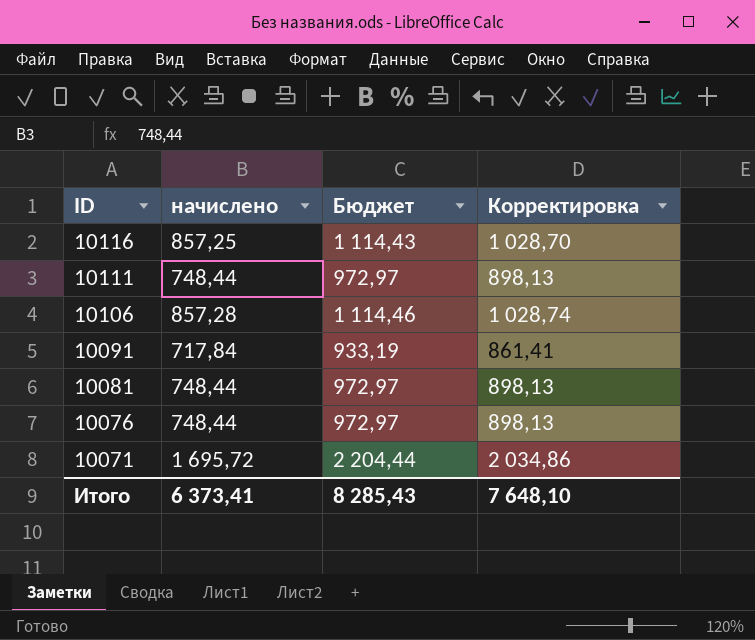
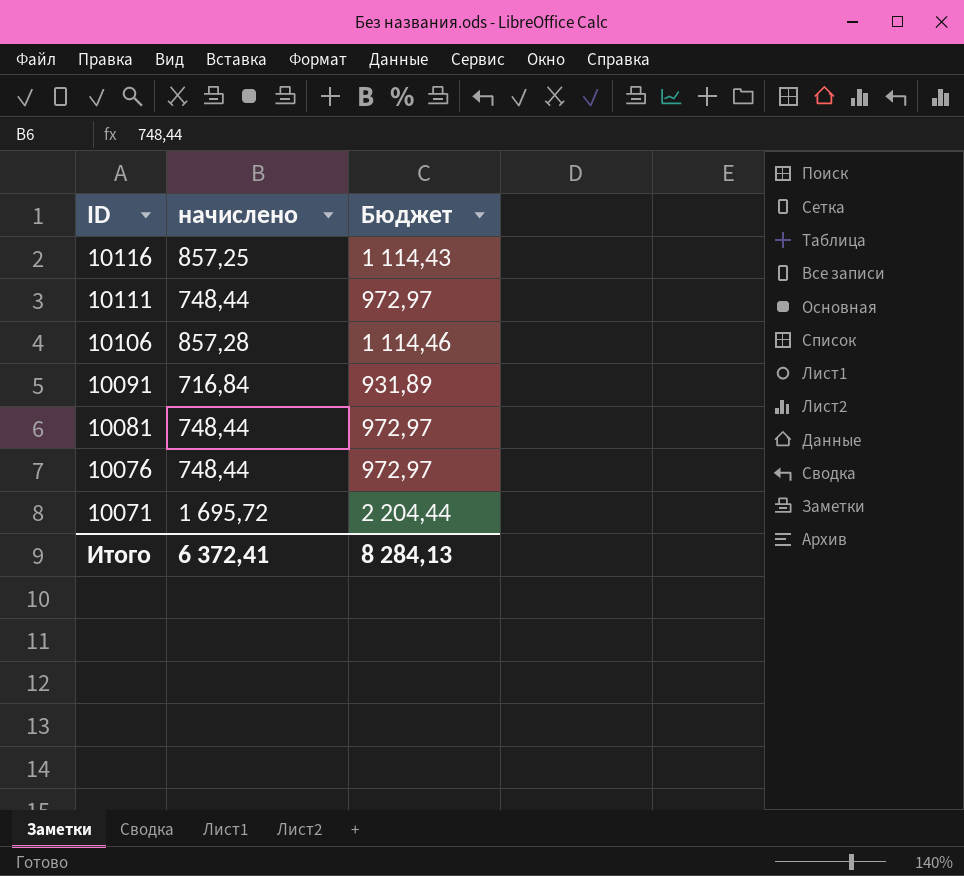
column Корректировка | formula: [начислено] * 1,2 -> none
10091 | начислено: 717,84 -> 716,84
10091 | Бюджет: 933,19 -> 931,89
Итого | начислено: 6 373,41 -> 6 372,41
Итого | Бюджет: 8 285,43 -> 8 284,13

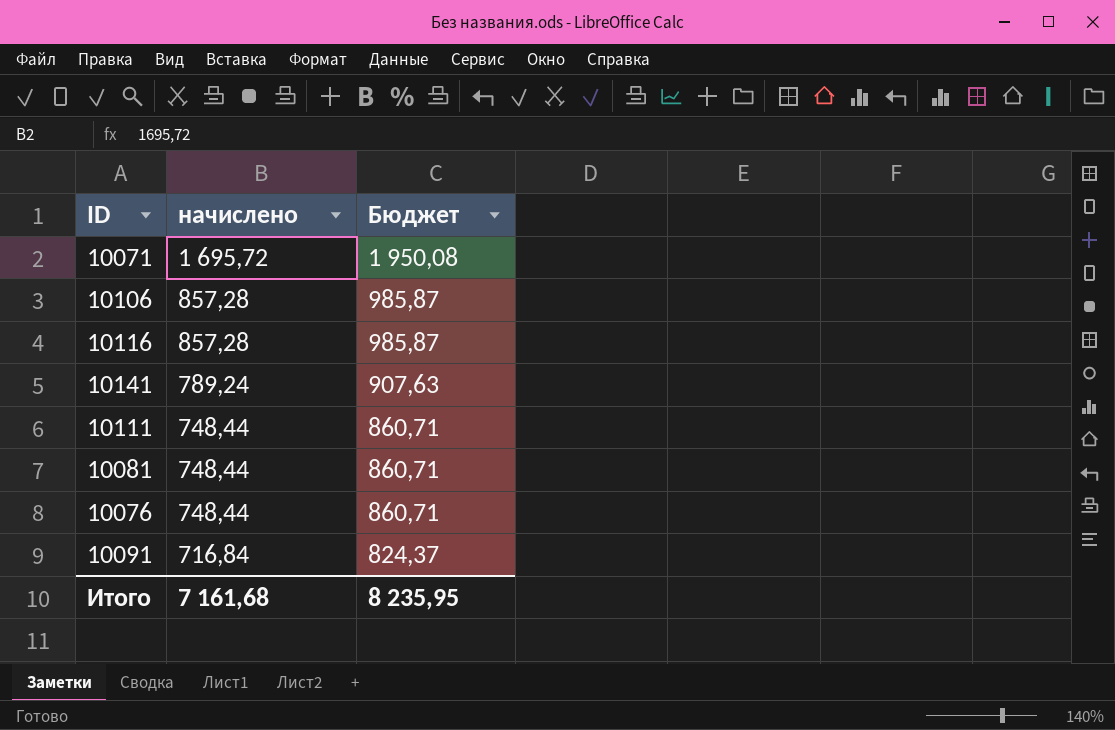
row order: ID descending -> начислено descending
column Бюджет | formula: [начислено] * 1,3 -> [начислено] * 1,15
10116 | начислено: 857,25 -> 857,28
row 10141: none -> 789,24 | 907,63
Итого | начислено: 6 372,41 -> 7 161,68
Итого | Бюджет: 8 284,13 -> 8 235,95

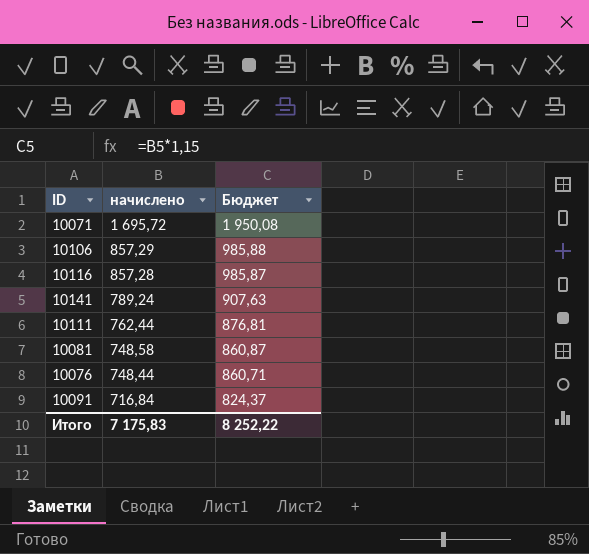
10106 | начислено: 857,28 -> 857,29
10106 | Бюджет: 985,87 -> 985,88
10111 | начислено: 748,44 -> 762,44
10111 | Бюджет: 860,71 -> 876,81
10081 | начислено: 748,44 -> 748,58
10081 | Бюджет: 860,71 -> 860,87
Итого | начислено: 7 161,68 -> 7 175,83
Итого | Бюджет: 8 235,95 -> 8 252,22

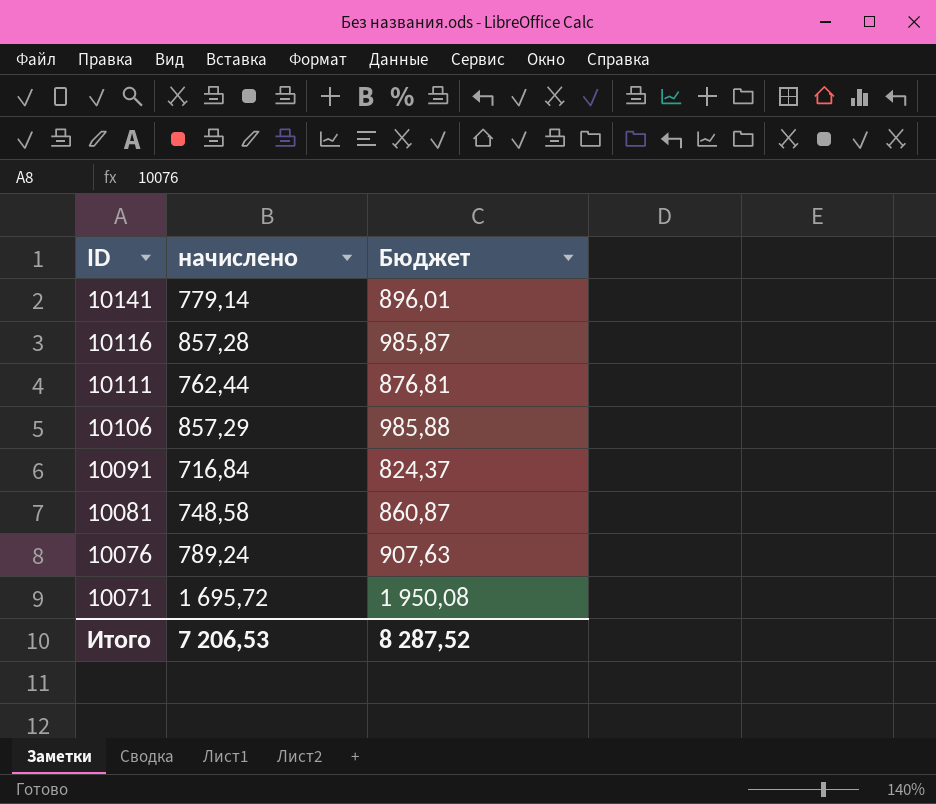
row order: начислено descending -> ID descending
10141 | начислено: 789,24 -> 779,14
10141 | Бюджет: 907,63 -> 896,01
10076 | начислено: 748,44 -> 789,24
10076 | Бюджет: 860,71 -> 907,63
Итого | начислено: 7 175,83 -> 7 206,53
Итого | Бюджет: 8 252,22 -> 8 287,52

